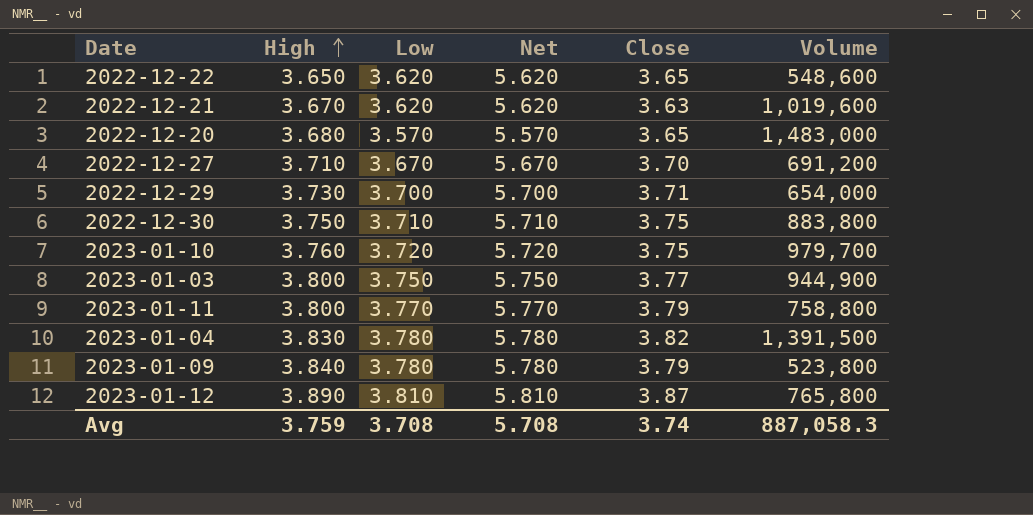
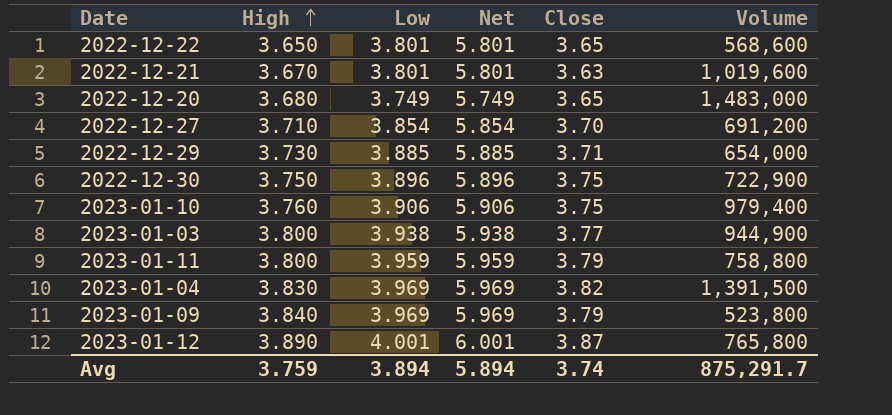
2022-12-22 | Low: 3.620 -> 3.801
2022-12-22 | Net: 5.620 -> 5.801
2022-12-22 | Volume: 548,600 -> 568,600
2022-12-21 | Low: 3.620 -> 3.801
2022-12-21 | Net: 5.620 -> 5.801
2022-12-20 | Low: 3.570 -> 3.749
2022-12-20 | Net: 5.570 -> 5.749
2022-12-27 | Low: 3.670 -> 3.854
2022-12-27 | Net: 5.670 -> 5.854
2022-12-29 | Low: 3.700 -> 3.885
2022-12-29 | Net: 5.700 -> 5.885
2022-12-30 | Low: 3.710 -> 3.896
2022-12-30 | Net: 5.710 -> 5.896
2022-12-30 | Volume: 883,800 -> 722,900
2023-01-10 | Low: 3.720 -> 3.906
2023-01-10 | Net: 5.720 -> 5.906
2023-01-10 | Volume: 979,700 -> 979,400
2023-01-03 | Low: 3.750 -> 3.938
2023-01-03 | Net: 5.750 -> 5.938
2023-01-11 | Low: 3.770 -> 3.959
2023-01-11 | Net: 5.770 -> 5.959
2023-01-04 | Low: 3.780 -> 3.969
2023-01-04 | Net: 5.780 -> 5.969
2023-01-09 | Low: 3.780 -> 3.969
2023-01-09 | Net: 5.780 -> 5.969
2023-01-12 | Low: 3.810 -> 4.001
2023-01-12 | Net: 5.810 -> 6.001
Avg | Low: 3.708 -> 3.894
Avg | Net: 5.708 -> 5.894
Avg | Volume: 887,058.3 -> 875,291.7

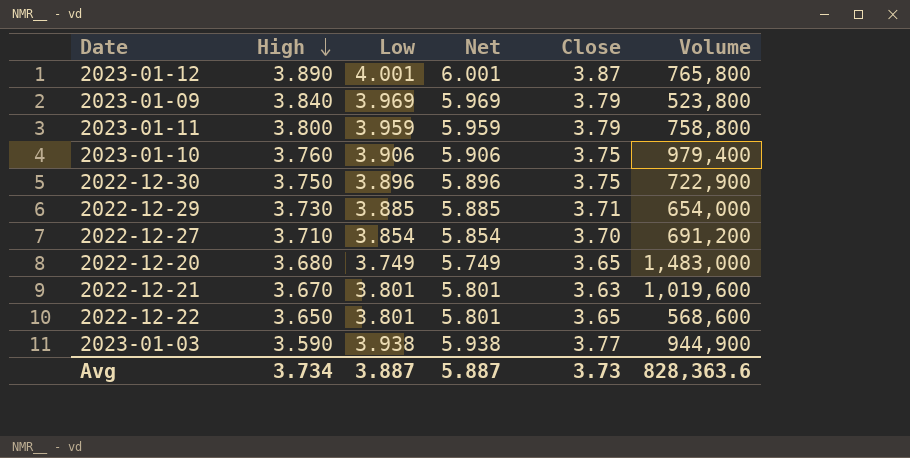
row order: High ascending -> High descending
row 2023-01-04: 3.830 | 3.969 | 5.969 | 3.82 | 1,391,500 -> none
2023-01-03 | High: 3.800 -> 3.590
Avg | High: 3.759 -> 3.734
Avg | Low: 3.894 -> 3.887
Avg | Net: 5.894 -> 5.887
Avg | Close: 3.74 -> 3.73
Avg | Volume: 875,291.7 -> 828,363.6

